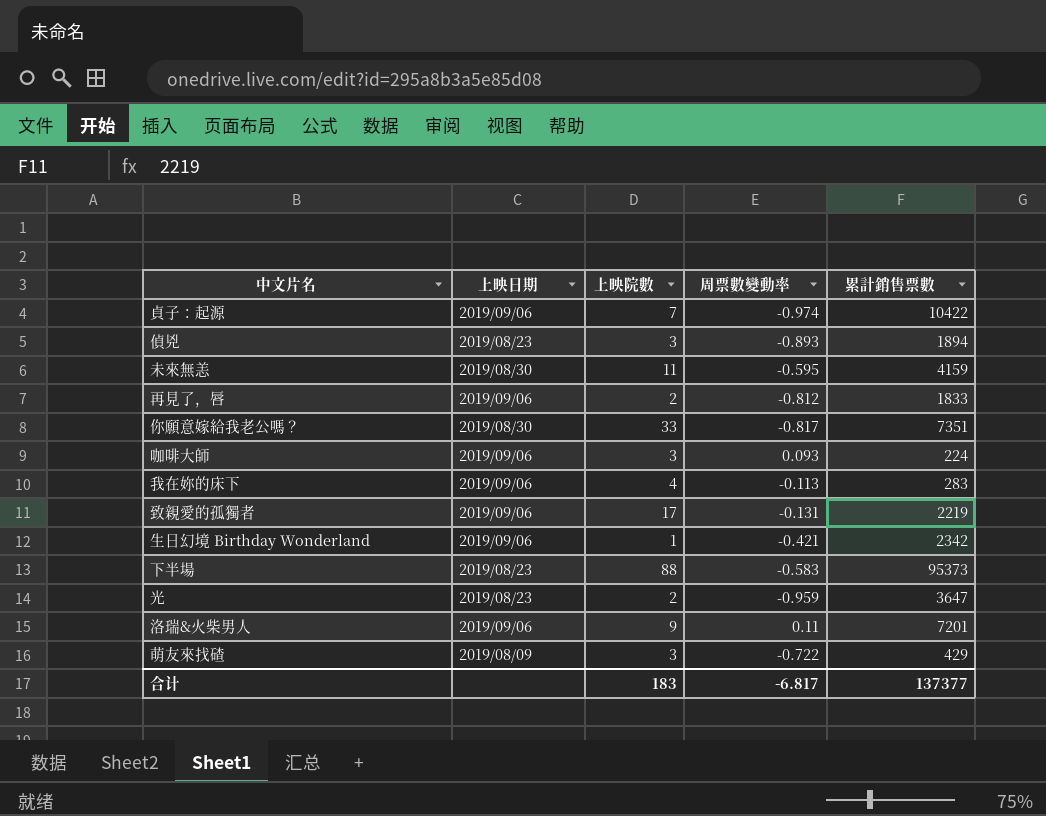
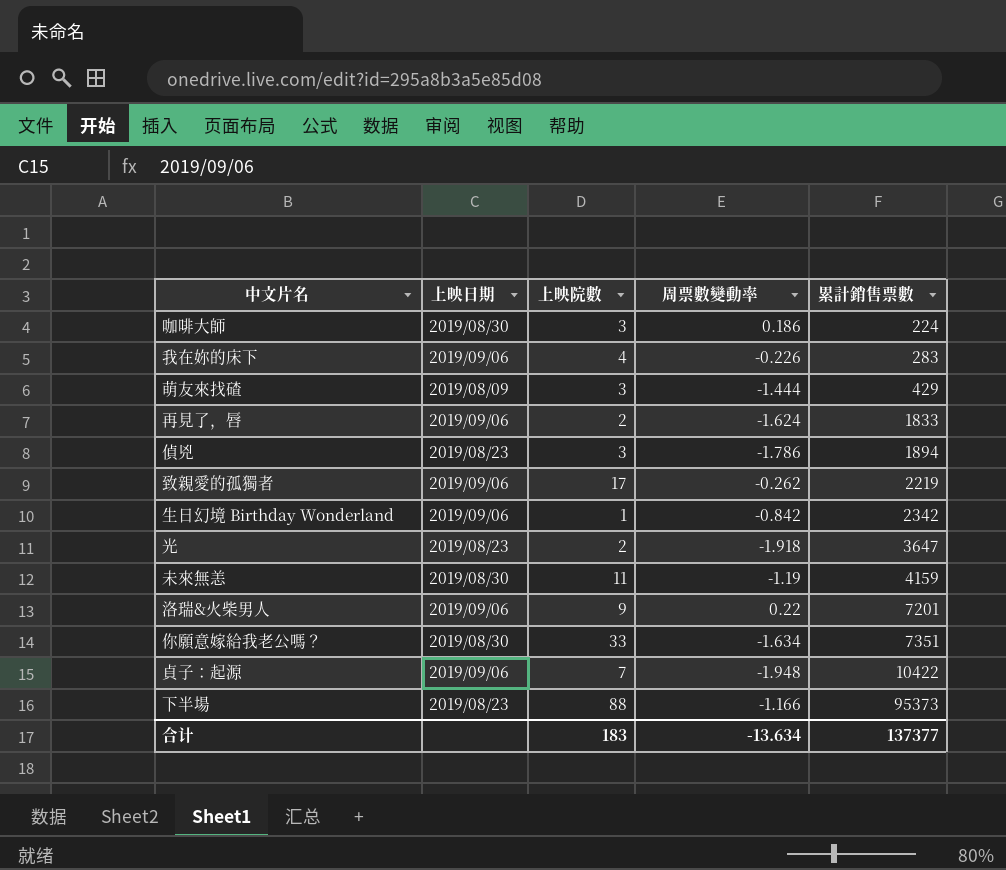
row order: none -> 累計銷售票數 ascending
咖啡大師 | 上映日期: 2019/09/06 -> 2019/08/30
咖啡大師 | 周票數變動率: 0.093 -> 0.186
我在妳的床下 | 周票數變動率: -0.113 -> -0.226
萌友來找碴 | 周票數變動率: -0.722 -> -1.444
再見了，唇 | 周票數變動率: -0.812 -> -1.624
偵兇 | 周票數變動率: -0.893 -> -1.786
致親愛的孤獨者 | 周票數變動率: -0.131 -> -0.262
生日幻境 Birthday Wonderland | 周票數變動率: -0.421 -> -0.842
光 | 周票數變動率: -0.959 -> -1.918
未來無恙 | 周票數變動率: -0.595 -> -1.19
洛瑞&火柴男人 | 周票數變動率: 0.11 -> 0.22
你願意嫁給我老公嗎？ | 周票數變動率: -0.817 -> -1.634
貞子：起源 | 周票數變動率: -0.974 -> -1.948
下半場 | 周票數變動率: -0.583 -> -1.166
合计 | 周票數變動率: -6.817 -> -13.634

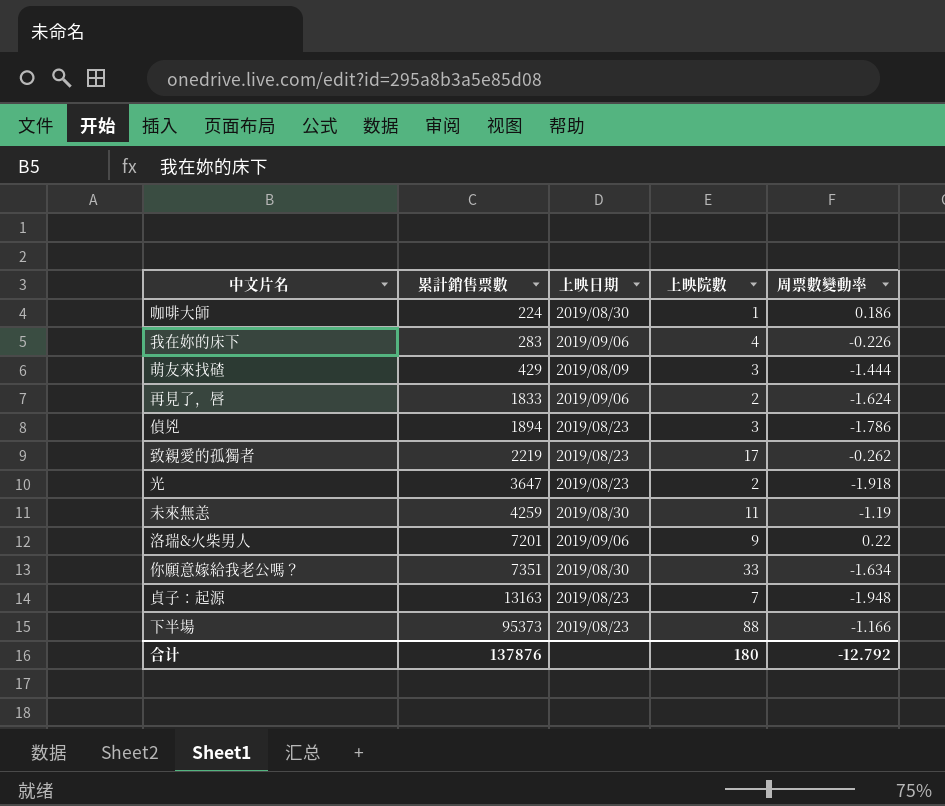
column 累計銷售票數 | position: 5 -> 2
row 生日幻境 Birthday Wonderland: 2019/09/06 | 1 | -0.842 | 2342 -> none
咖啡大師 | 上映院數: 3 -> 1
致親愛的孤獨者 | 上映日期: 2019/09/06 -> 2019/08/23
未來無恙 | 累計銷售票數: 4159 -> 4259
貞子：起源 | 累計銷售票數: 10422 -> 13163
貞子：起源 | 上映日期: 2019/09/06 -> 2019/08/23
合计 | 累計銷售票數: 137377 -> 137876
合计 | 上映院數: 183 -> 180
合计 | 周票數變動率: -13.634 -> -12.792

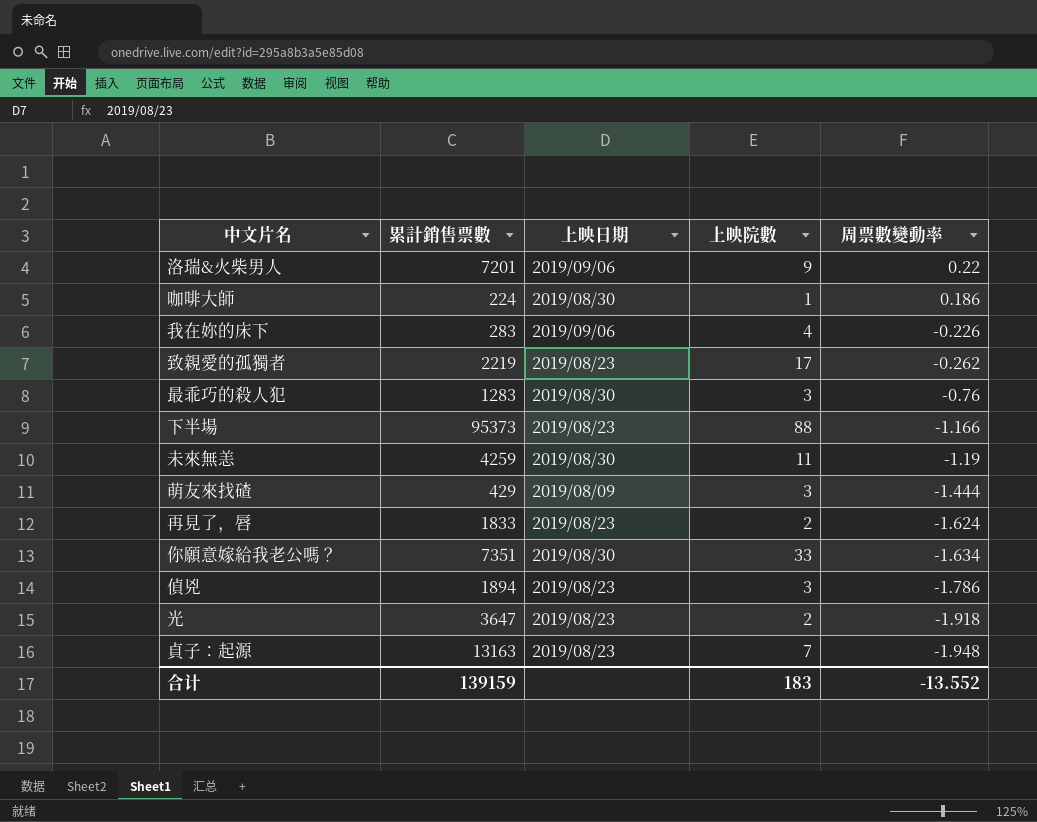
row order: 累計銷售票數 ascending -> 周票數變動率 descending
row 最乖巧的殺人犯: none -> 1283 | 2019/08/30 | 3 | -0.76
再見了，唇 | 上映日期: 2019/09/06 -> 2019/08/23
合计 | 累計銷售票數: 137876 -> 139159
合计 | 上映院數: 180 -> 183
合计 | 周票數變動率: -12.792 -> -13.552

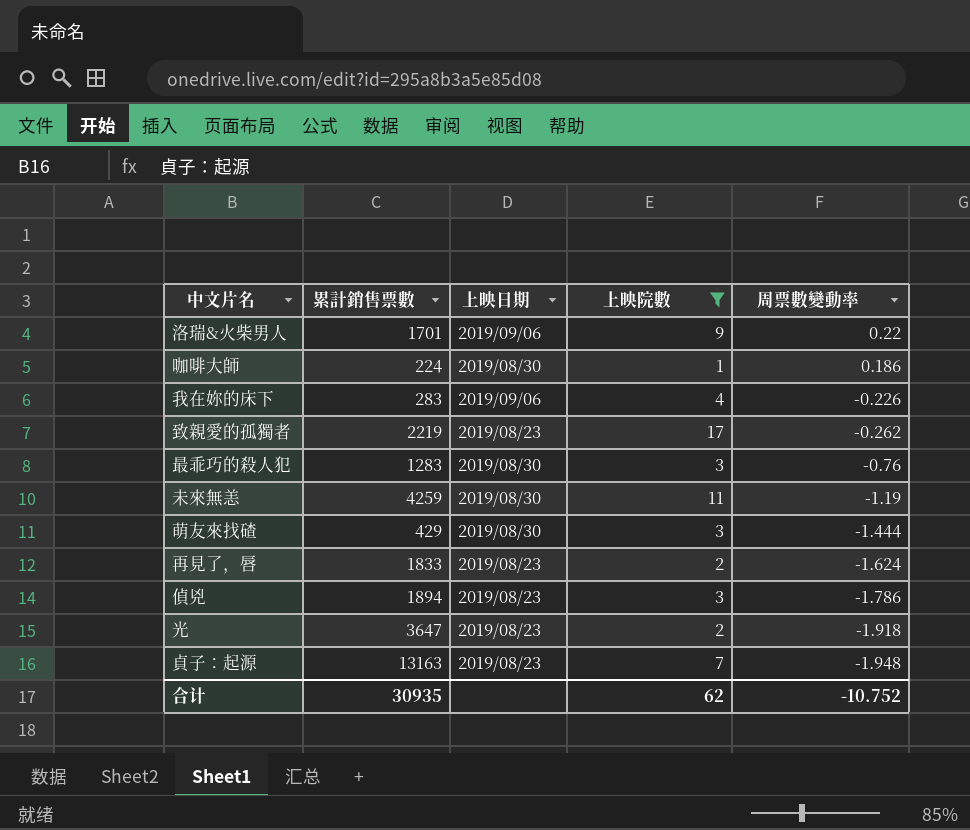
filter: none -> 上映院數 <= 17
洛瑞&火柴男人 | 累計銷售票數: 7201 -> 1701
萌友來找碴 | 上映日期: 2019/08/09 -> 2019/08/30
合计 | 累計銷售票數: 139159 -> 30935
合计 | 上映院數: 183 -> 62
合计 | 周票數變動率: -13.552 -> -10.752

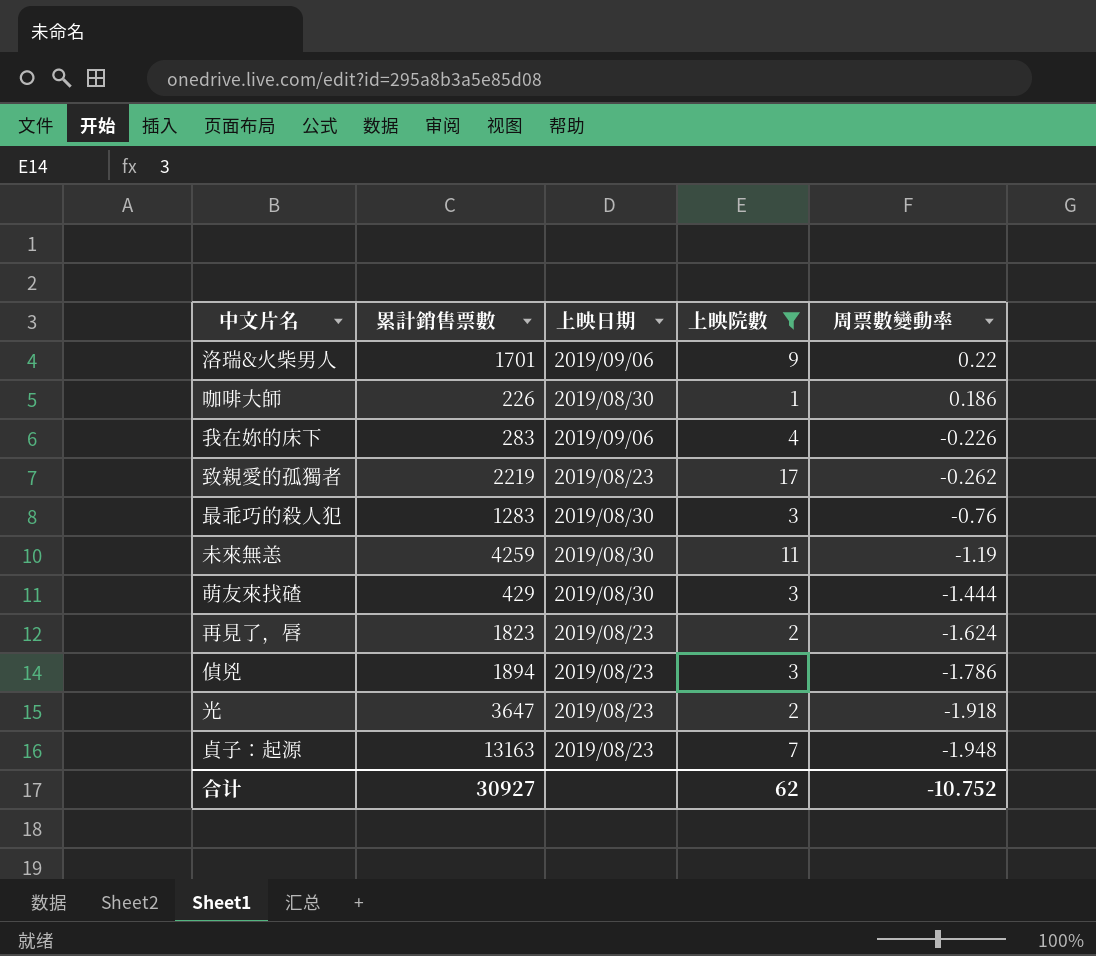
咖啡大師 | 累計銷售票數: 224 -> 226
再見了，唇 | 累計銷售票數: 1833 -> 1823
合计 | 累計銷售票數: 30935 -> 30927

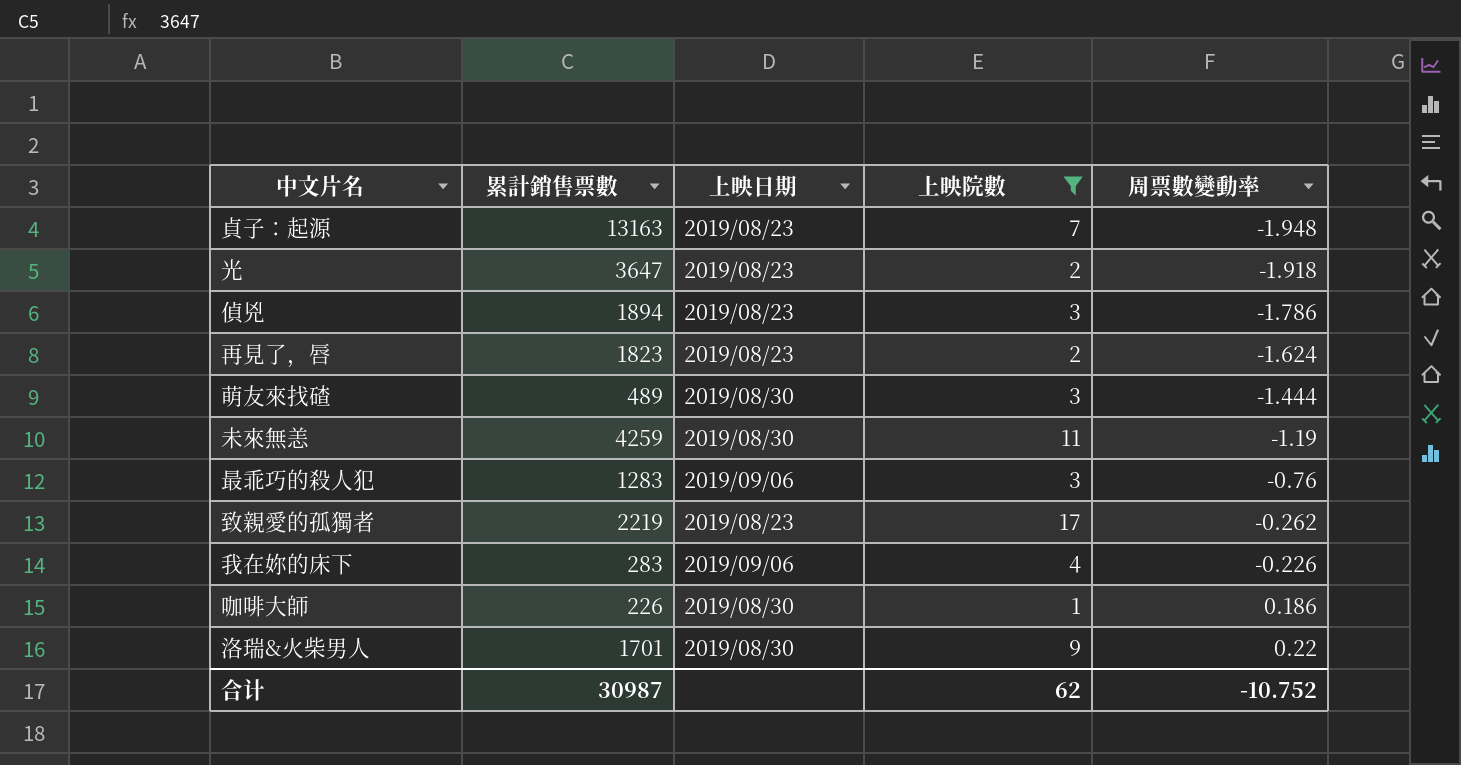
row order: 周票數變動率 descending -> 周票數變動率 ascending
萌友來找碴 | 累計銷售票數: 429 -> 489
最乖巧的殺人犯 | 上映日期: 2019/08/30 -> 2019/09/06
洛瑞&火柴男人 | 上映日期: 2019/09/06 -> 2019/08/30
合计 | 累計銷售票數: 30927 -> 30987

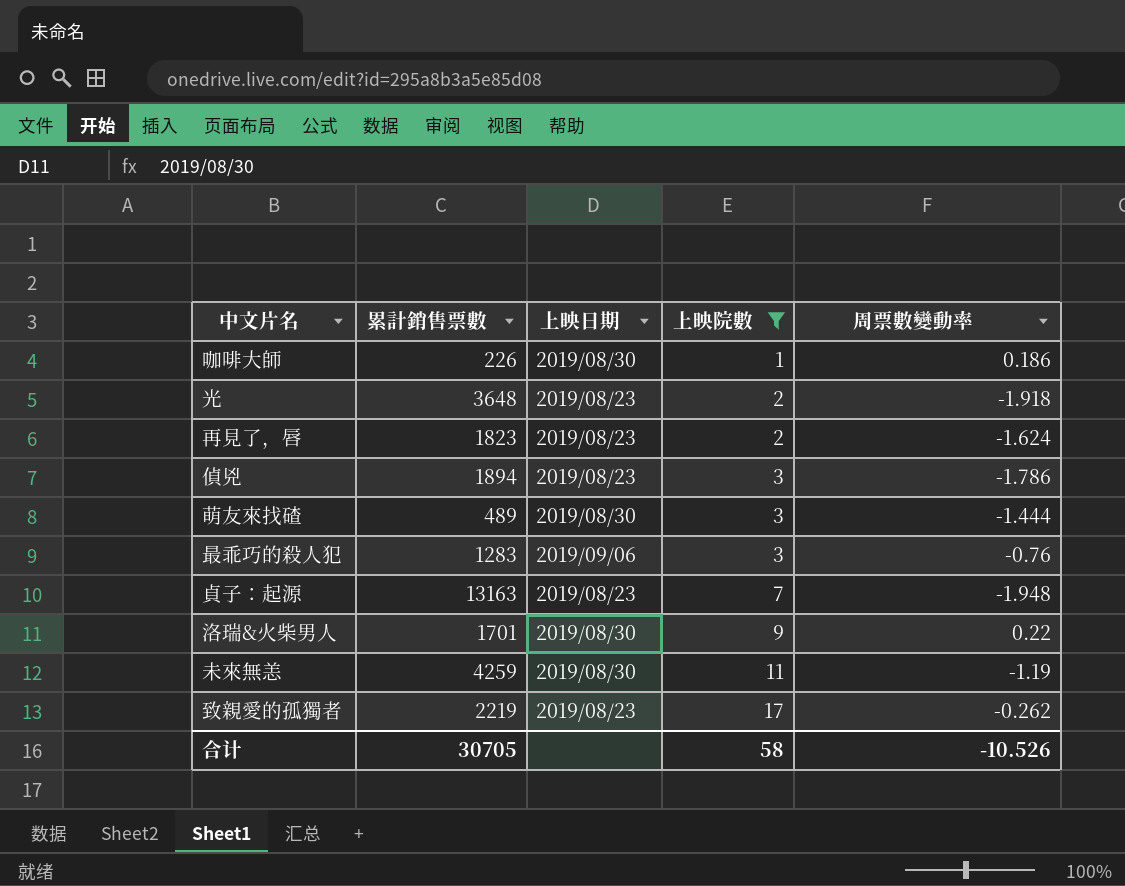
row order: 周票數變動率 ascending -> 上映院數 ascending
row 我在妳的床下: 283 | 2019/09/06 | 4 | -0.226 -> none
光 | 累計銷售票數: 3647 -> 3648
合计 | 累計銷售票數: 30987 -> 30705
合计 | 上映院數: 62 -> 58
合计 | 周票數變動率: -10.752 -> -10.526

